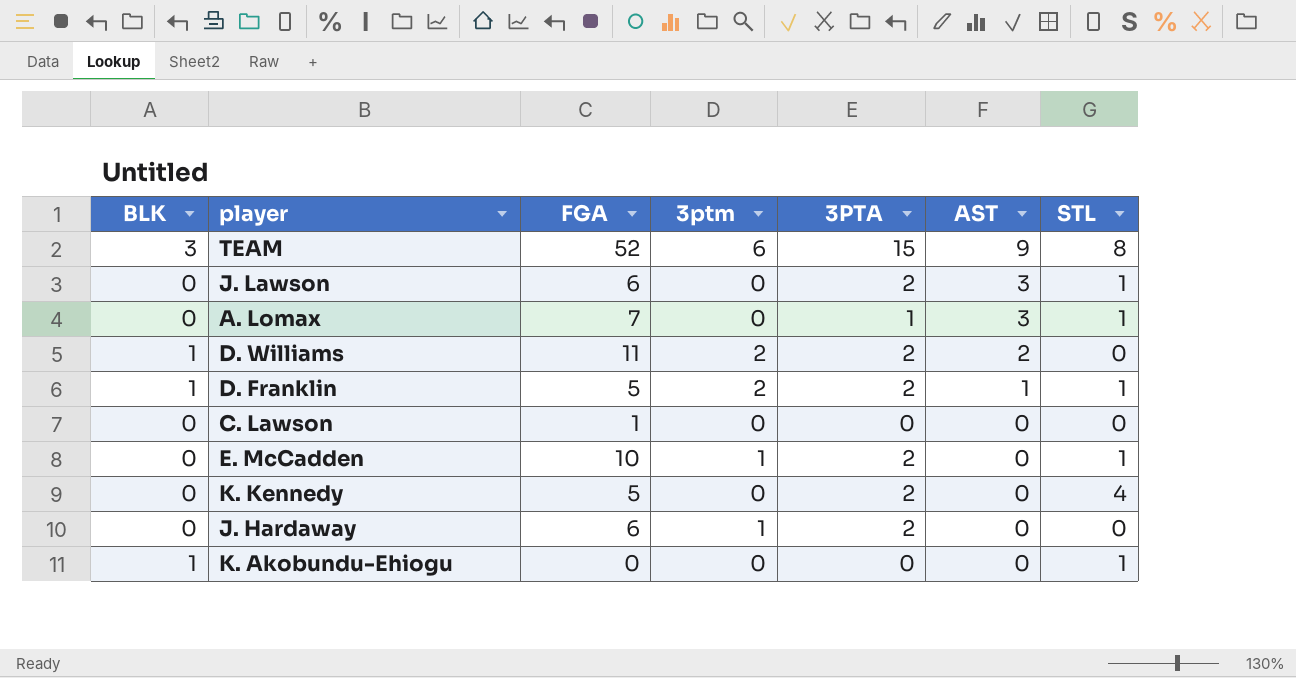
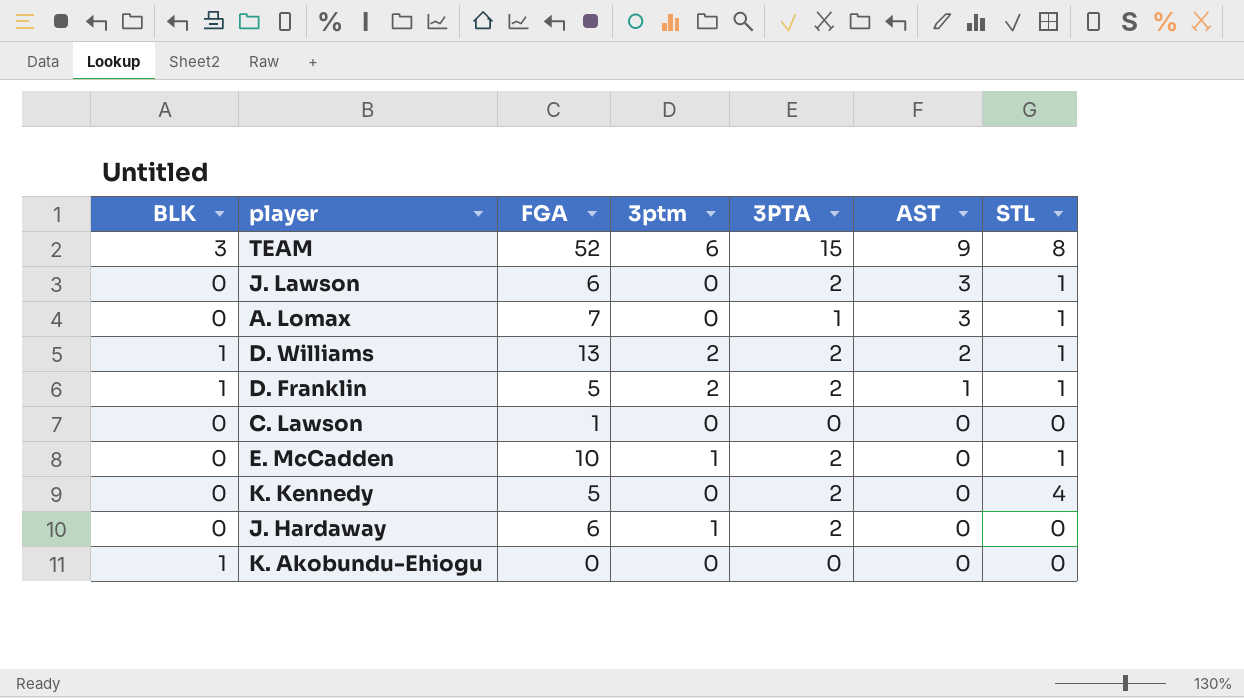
D. Williams | FGA: 11 -> 13
D. Williams | STL: 0 -> 1
K. Akobundu-Ehiogu | STL: 1 -> 0

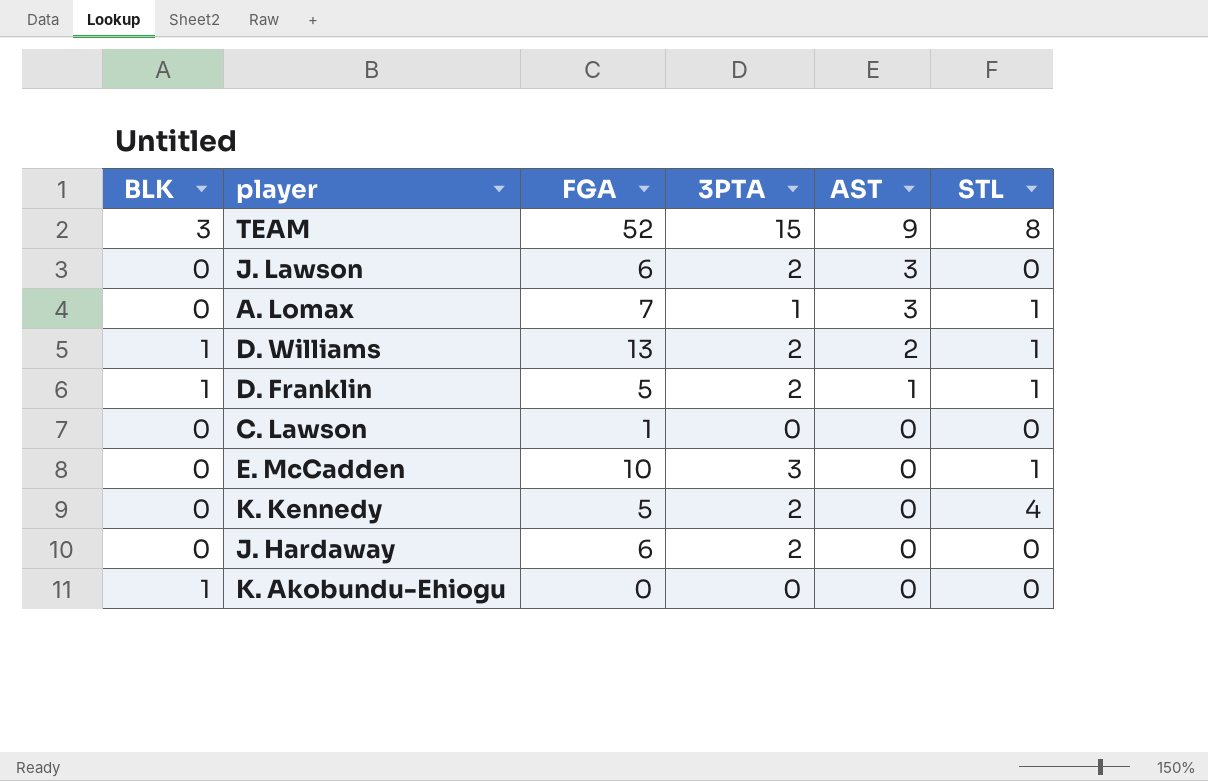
column 3ptm | position: 4 -> none
J. Lawson | STL: 1 -> 0
E. McCadden | 3PTA: 2 -> 3

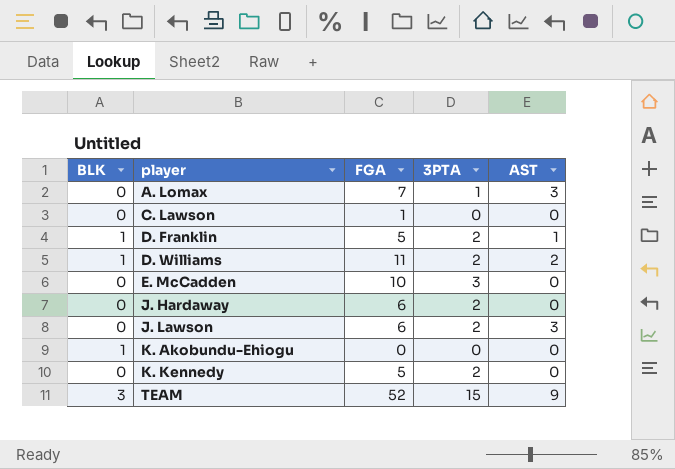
row order: AST descending -> player ascending
column STL | position: 6 -> none
D. Williams | FGA: 13 -> 11

